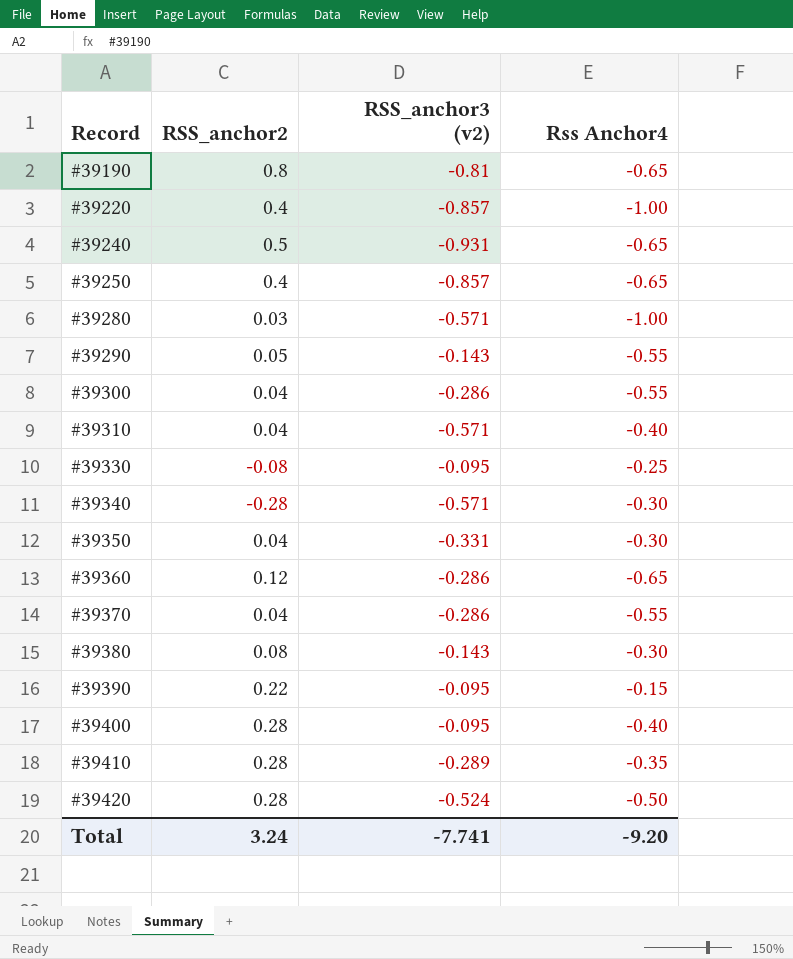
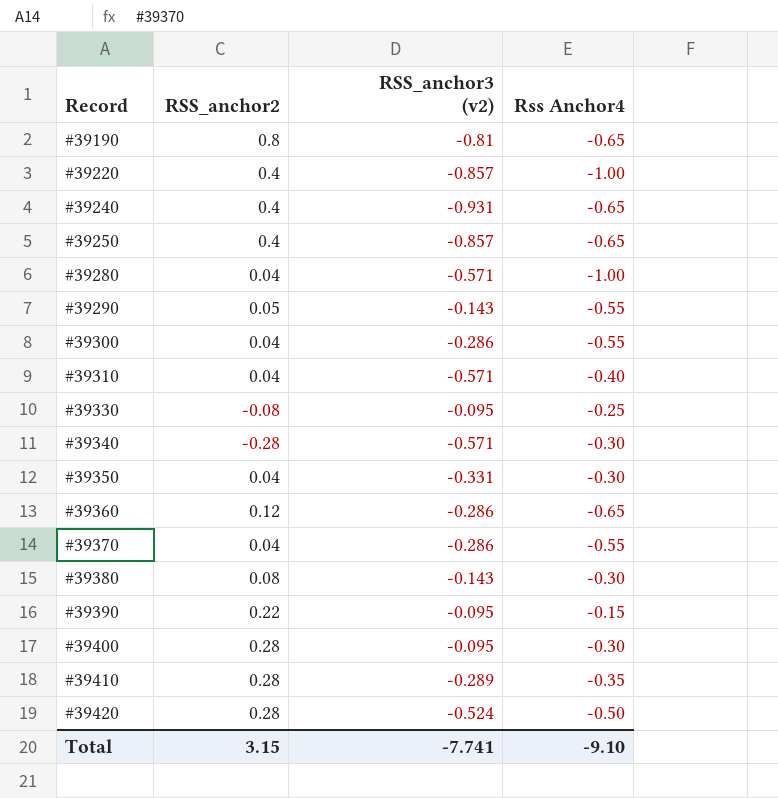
#39240 | RSS_anchor2: 0.5 -> 0.4
#39280 | RSS_anchor2: 0.03 -> 0.04
#39400 | Rss Anchor4: -0.40 -> -0.30
Total | RSS_anchor2: 3.24 -> 3.15
Total | Rss Anchor4: -9.20 -> -9.10

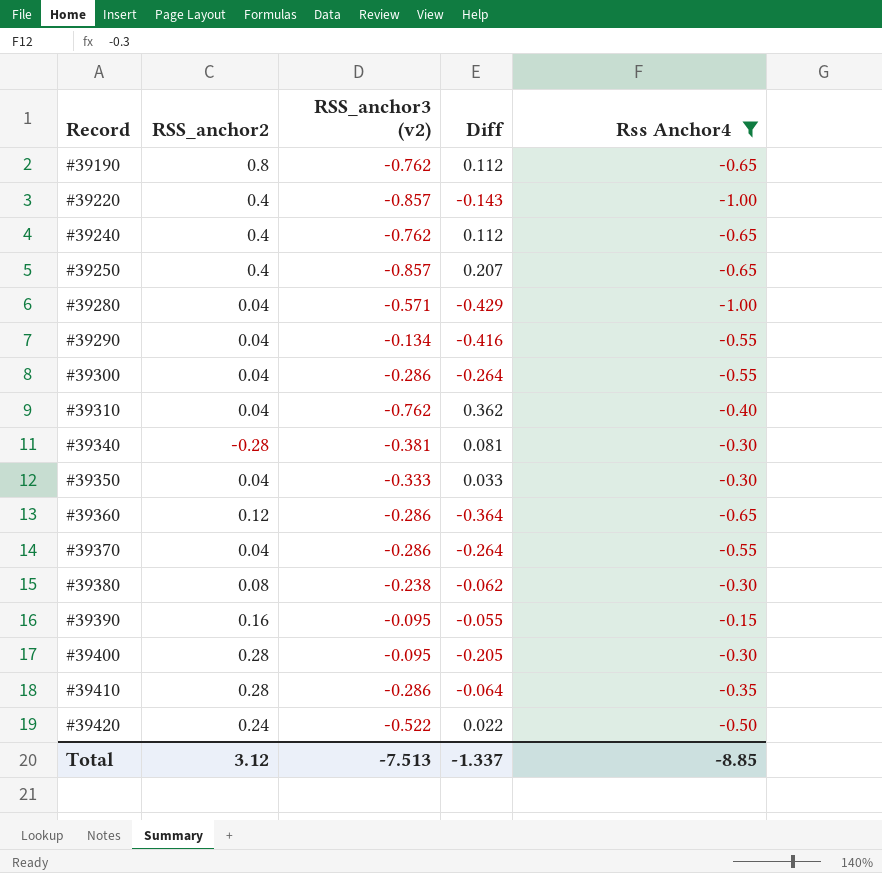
filter: none -> Rss Anchor4 != -0.25
column Diff | formula: none -> [Rss Anchor4] - [RSS_anchor3 (v2)]
#39190 | RSS_anchor3 (v2): -0.81 -> -0.762
#39240 | RSS_anchor3 (v2): -0.931 -> -0.762
#39290 | RSS_anchor2: 0.05 -> 0.04
#39290 | RSS_anchor3 (v2): -0.143 -> -0.134
#39310 | RSS_anchor3 (v2): -0.571 -> -0.762
#39340 | RSS_anchor3 (v2): -0.571 -> -0.381
#39350 | RSS_anchor3 (v2): -0.331 -> -0.333
#39380 | RSS_anchor3 (v2): -0.143 -> -0.238
#39390 | RSS_anchor2: 0.22 -> 0.16
#39410 | RSS_anchor3 (v2): -0.289 -> -0.286
#39420 | RSS_anchor2: 0.28 -> 0.24
#39420 | RSS_anchor3 (v2): -0.524 -> -0.522
Total | RSS_anchor2: 3.15 -> 3.12
Total | RSS_anchor3 (v2): -7.741 -> -7.513
Total | Rss Anchor4: -9.10 -> -8.85

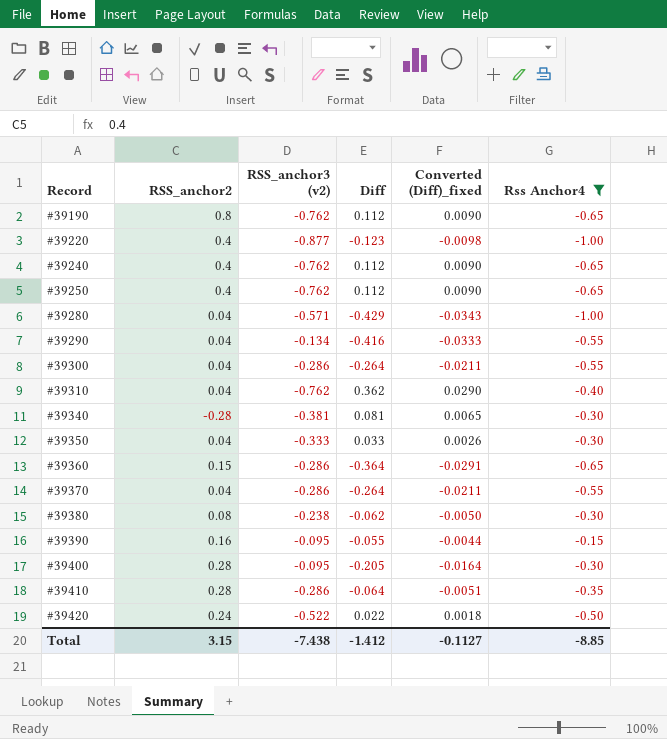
column Converted (Diff)_fixed | formula: none -> [Diff] * 0.08
#39220 | RSS_anchor3 (v2): -0.857 -> -0.877
#39220 | Diff: -0.143 -> -0.123
#39250 | RSS_anchor3 (v2): -0.857 -> -0.762
#39250 | Diff: 0.207 -> 0.112
#39360 | RSS_anchor2: 0.12 -> 0.15
Total | RSS_anchor2: 3.12 -> 3.15
Total | RSS_anchor3 (v2): -7.513 -> -7.438
Total | Diff: -1.337 -> -1.412

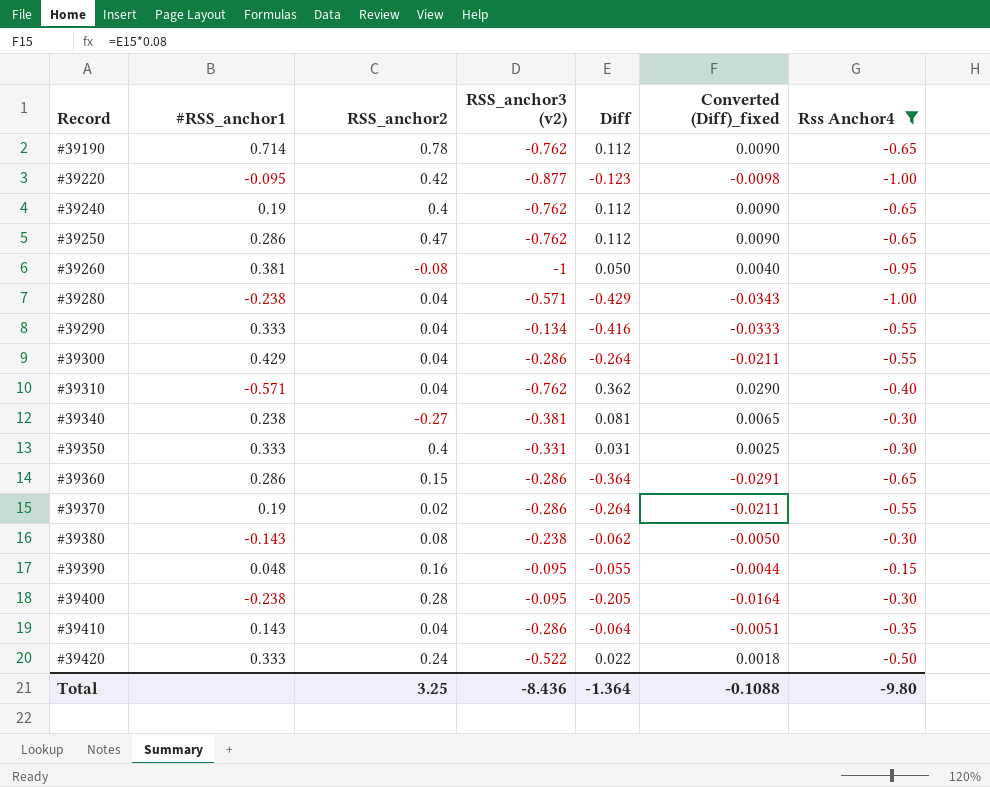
column #RSS_anchor1 | position: none -> 2
#39190 | RSS_anchor2: 0.8 -> 0.78
#39220 | RSS_anchor2: 0.4 -> 0.42
#39250 | RSS_anchor2: 0.4 -> 0.47
row #39260: none -> 0.381 | -0.08 | -1 | 0.050 | 0.0040 | -0.95
#39340 | RSS_anchor2: -0.28 -> -0.27
#39350 | RSS_anchor2: 0.04 -> 0.4
#39350 | RSS_anchor3 (v2): -0.333 -> -0.331
#39350 | Diff: 0.033 -> 0.031
#39350 | Converted (Diff)_fixed: 0.0026 -> 0.0025
#39370 | RSS_anchor2: 0.04 -> 0.02
#39410 | RSS_anchor2: 0.28 -> 0.04
Total | RSS_anchor2: 3.15 -> 3.25
Total | RSS_anchor3 (v2): -7.438 -> -8.436
Total | Diff: -1.412 -> -1.364
Total | Converted (Diff)_fixed: -0.1127 -> -0.1088
Total | Rss Anchor4: -8.85 -> -9.80

